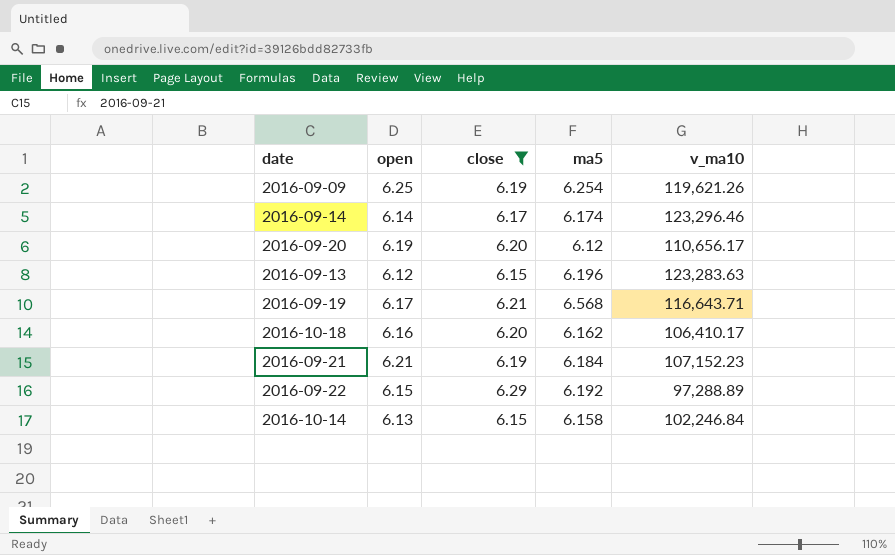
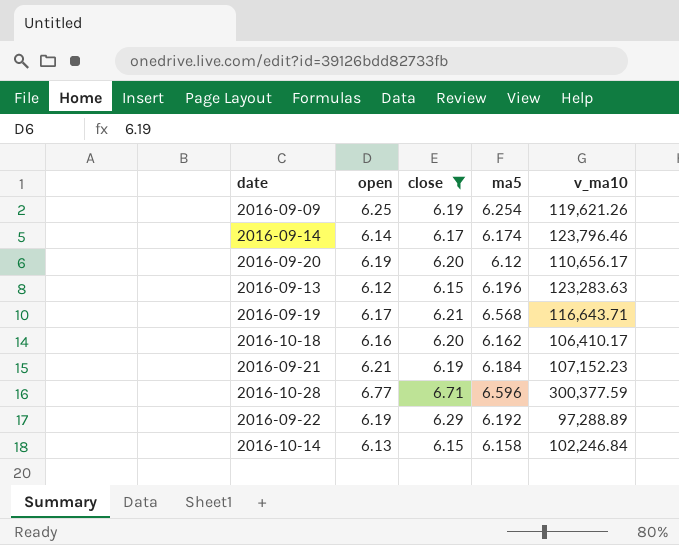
2016-09-14 | v_ma10: 123,296.46 -> 123,796.46
row 2016-10-28: none -> 6.77 | 6.71 | 6.596 | 300,377.59
2016-09-22 | open: 6.15 -> 6.19

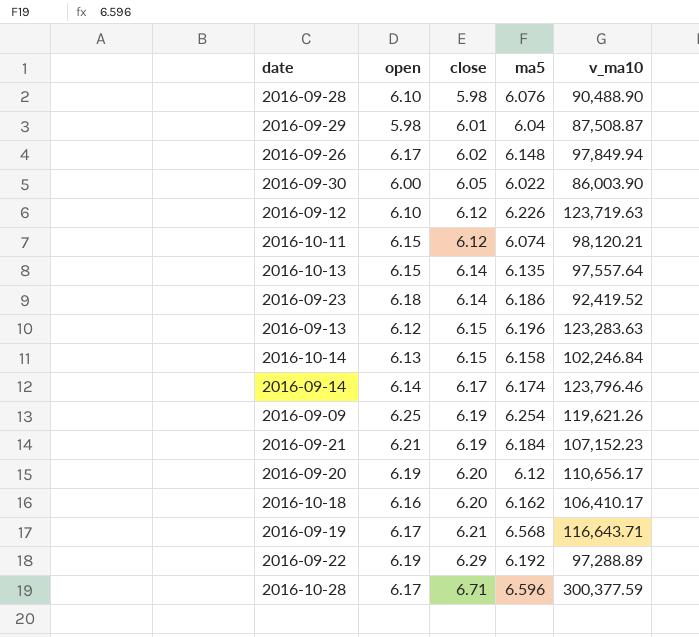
filter: close >= 6.15 -> none
row order: none -> close ascending
2016-10-28 | open: 6.77 -> 6.17

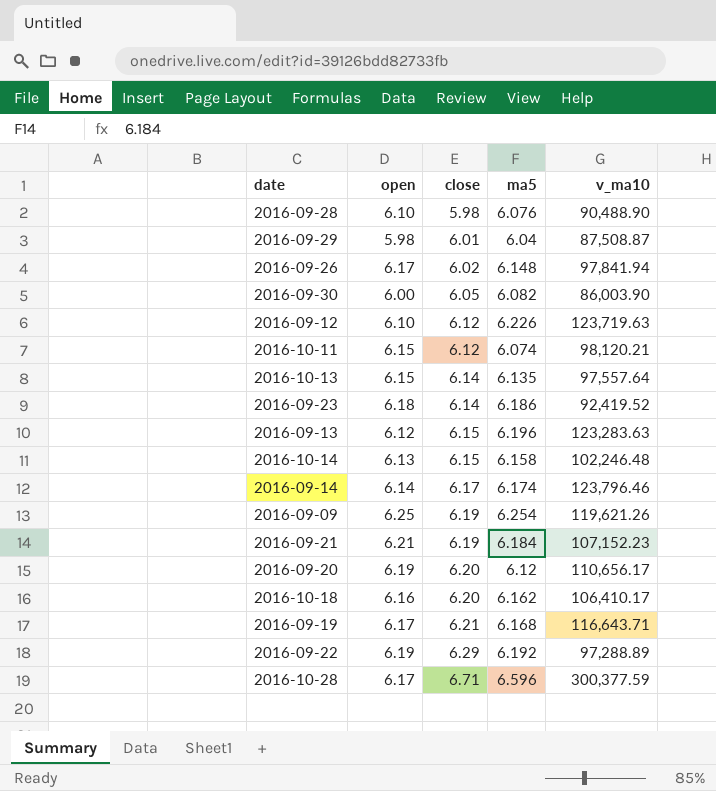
2016-09-26 | v_ma10: 97,849.94 -> 97,841.94
2016-09-30 | ma5: 6.022 -> 6.082
2016-10-14 | v_ma10: 102,246.84 -> 102,246.48
2016-09-19 | ma5: 6.568 -> 6.168

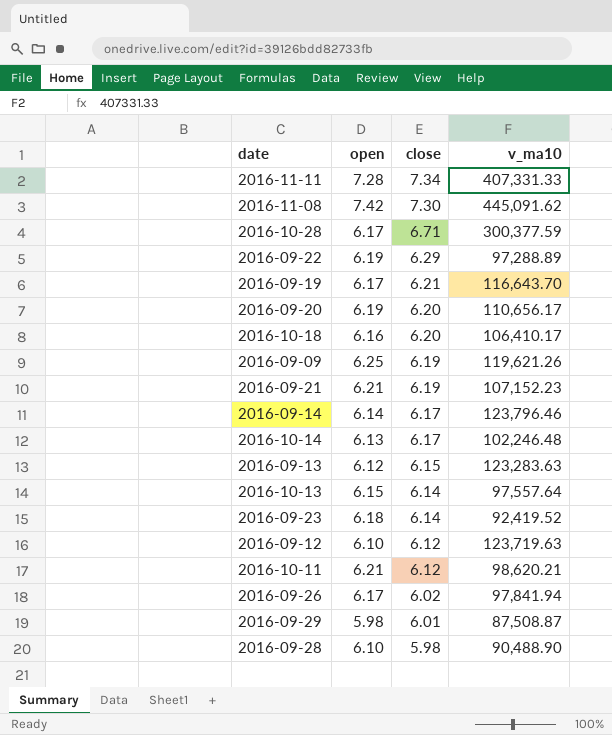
row order: close ascending -> close descending
column ma5 | position: 4 -> none
row 2016-09-30: 6.00 | 6.05 | 6.082 | 86,003.90 -> none
row 2016-11-11: none -> 7.28 | 7.34 | 407,331.33
row 2016-11-08: none -> 7.42 | 7.30 | 445,091.62
2016-09-19 | v_ma10: 116,643.71 -> 116,643.70
2016-10-14 | close: 6.15 -> 6.17
2016-10-11 | open: 6.15 -> 6.21
2016-10-11 | v_ma10: 98,120.21 -> 98,620.21

